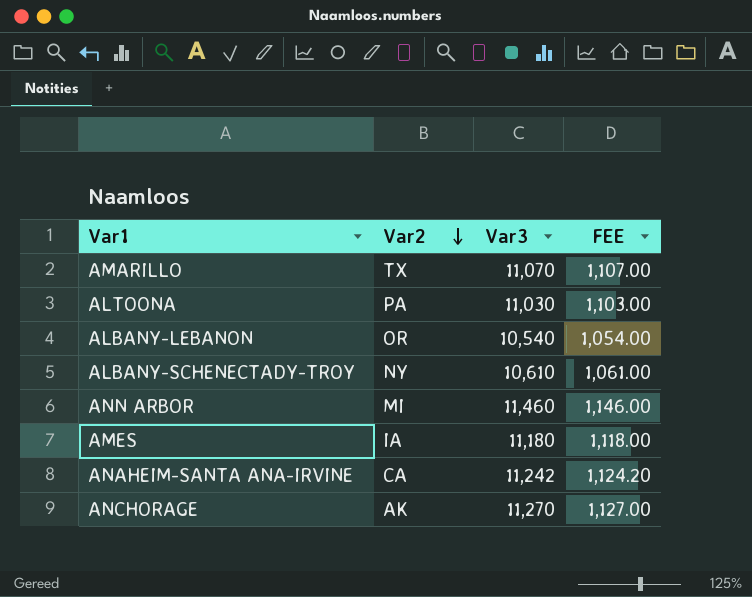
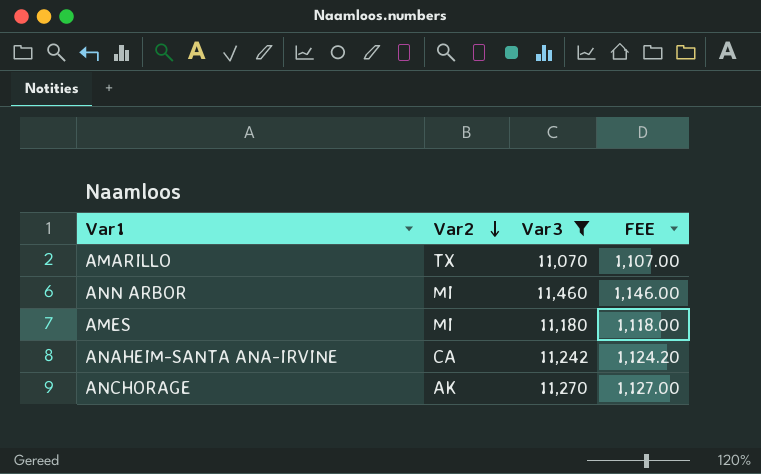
filter: none -> Var3 >= 11,070
AMES | Var2: IA -> MI

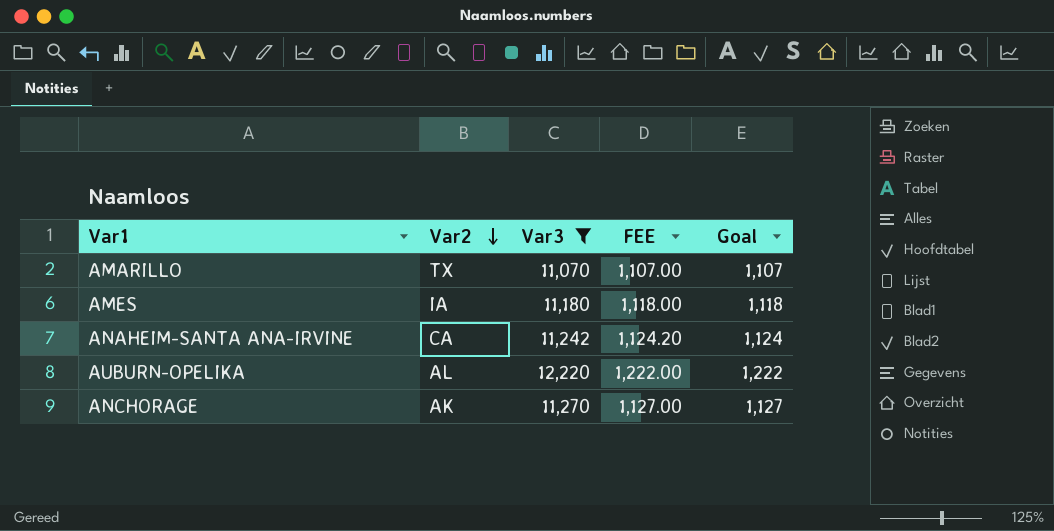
column Goal | formula: none -> [Var3] * 0.1
row ANN ARBOR: MI | 11,460 | 1,146.00 -> none
AMES | Var2: MI -> IA
row AUBURN-OPELIKA: none -> AL | 12,220 | 1,222.00 | 1,222

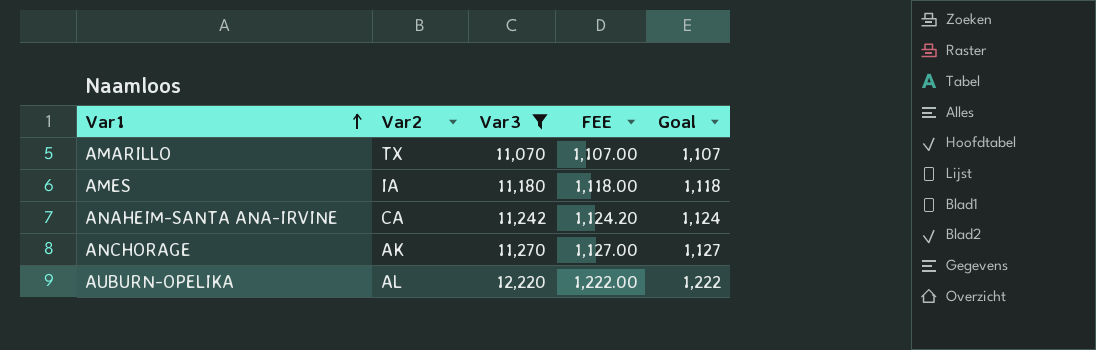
row order: Var2 descending -> Var1 ascending

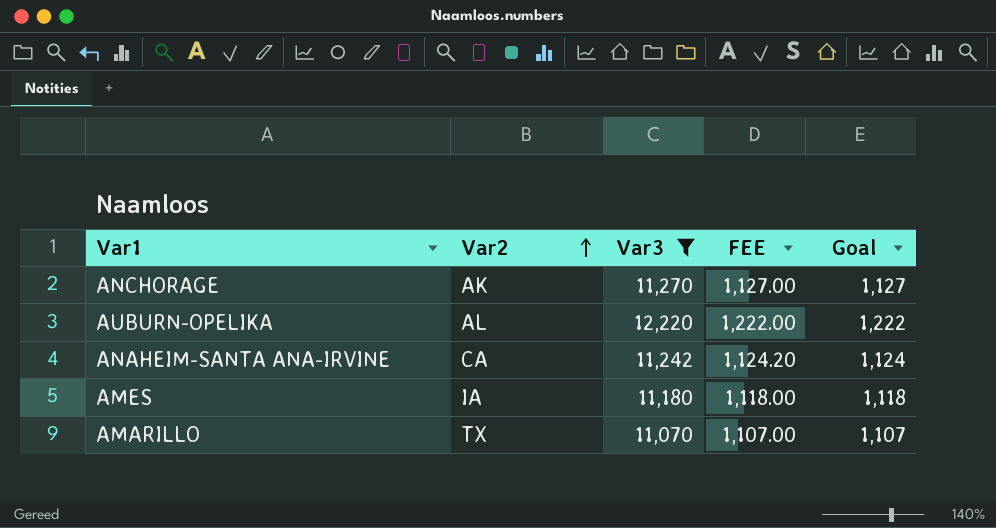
row order: Var1 ascending -> Var2 ascending

